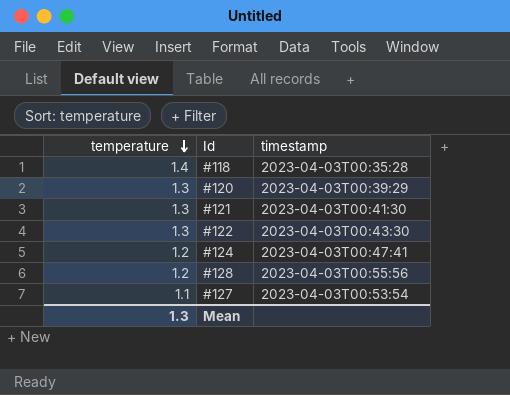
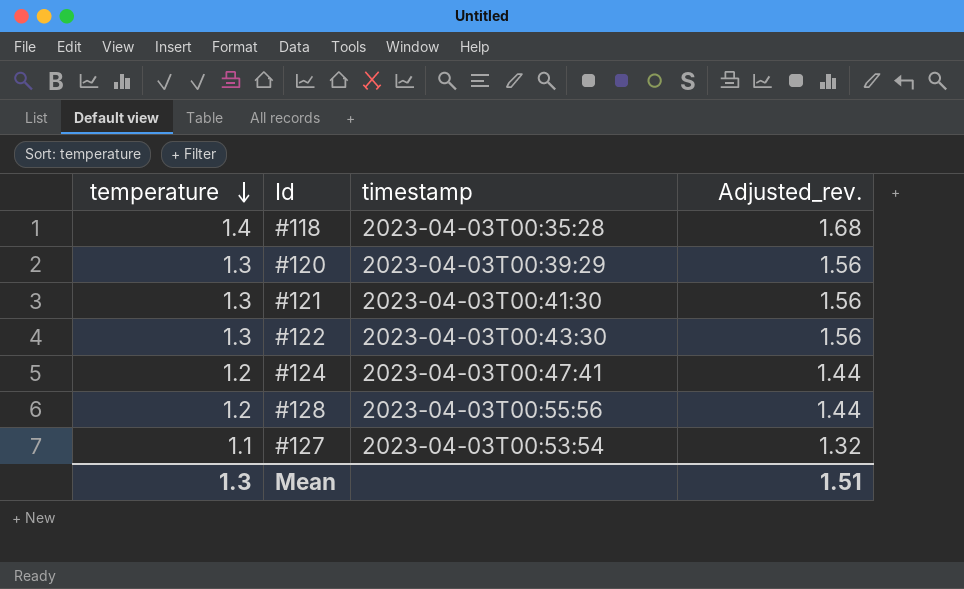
column Adjusted_rev. | formula: none -> [temperature] * 1.2

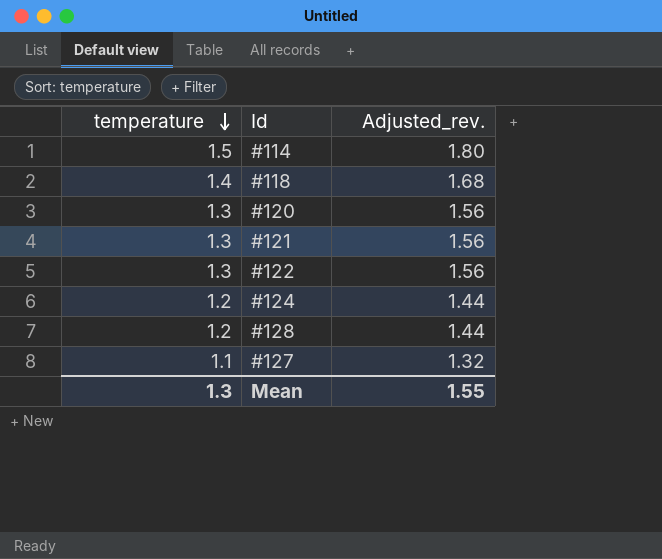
column timestamp | position: 3 -> none
row #114: none -> 1.5 | 1.80
Mean | Adjusted_rev.: 1.51 -> 1.55

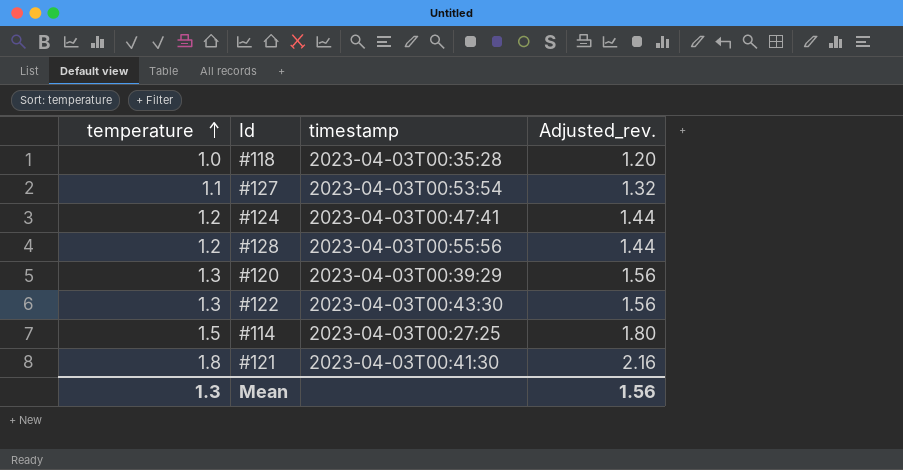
row order: temperature descending -> temperature ascending
column timestamp | position: none -> 3
#118 | temperature: 1.4 -> 1.0
#118 | Adjusted_rev.: 1.68 -> 1.20
#121 | temperature: 1.3 -> 1.8
#121 | Adjusted_rev.: 1.56 -> 2.16
Mean | Adjusted_rev.: 1.55 -> 1.56

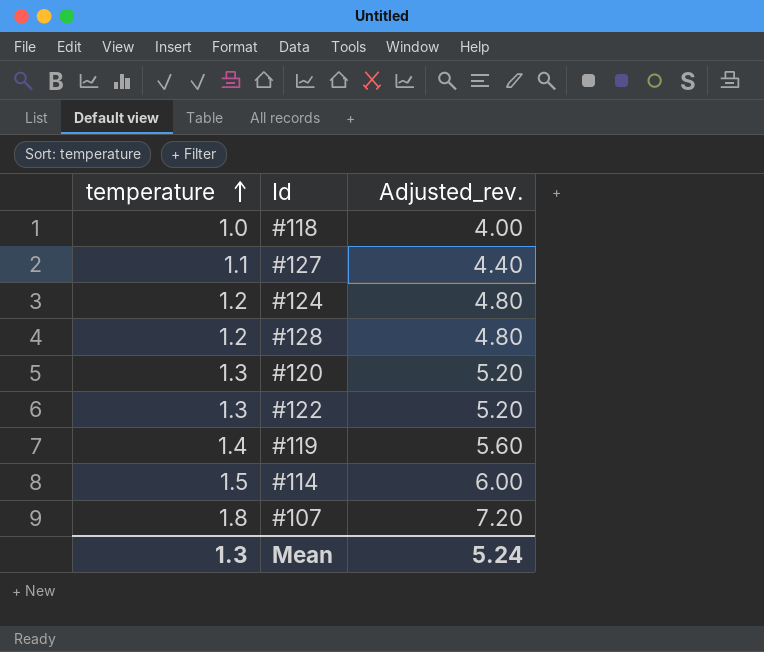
column timestamp | position: 3 -> none
column Adjusted_rev. | formula: [temperature] * 1.2 -> [temperature] * 4
row #121: 1.8 | 2023-04-03T00:41:30 | 2.16 -> none
row #119: none -> 1.4 | 5.60
row #107: none -> 1.8 | 7.20
Mean | Adjusted_rev.: 1.56 -> 5.24

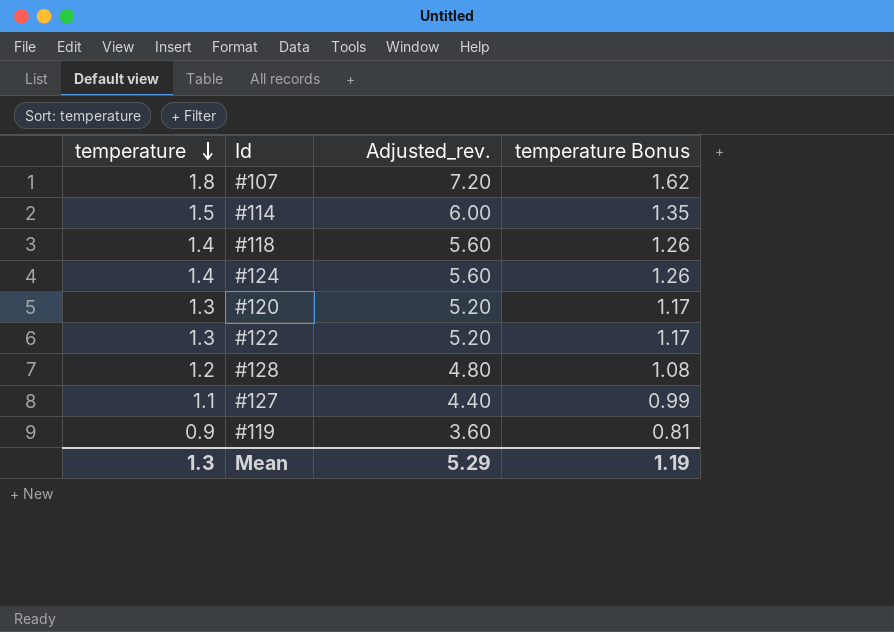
row order: temperature ascending -> temperature descending
column temperature Bonus | formula: none -> [temperature] * 0.9
#118 | temperature: 1.0 -> 1.4
#118 | Adjusted_rev.: 4.00 -> 5.60
#124 | temperature: 1.2 -> 1.4
#124 | Adjusted_rev.: 4.80 -> 5.60
#119 | temperature: 1.4 -> 0.9
#119 | Adjusted_rev.: 5.60 -> 3.60
Mean | Adjusted_rev.: 5.24 -> 5.29

